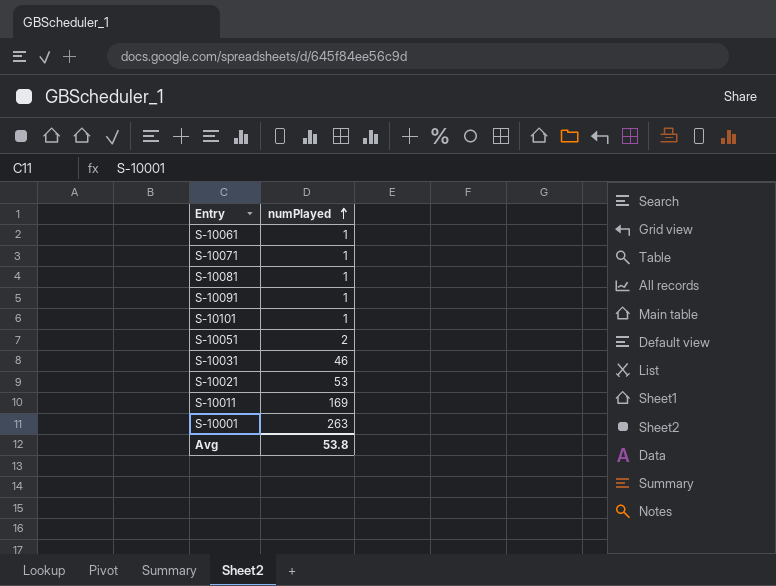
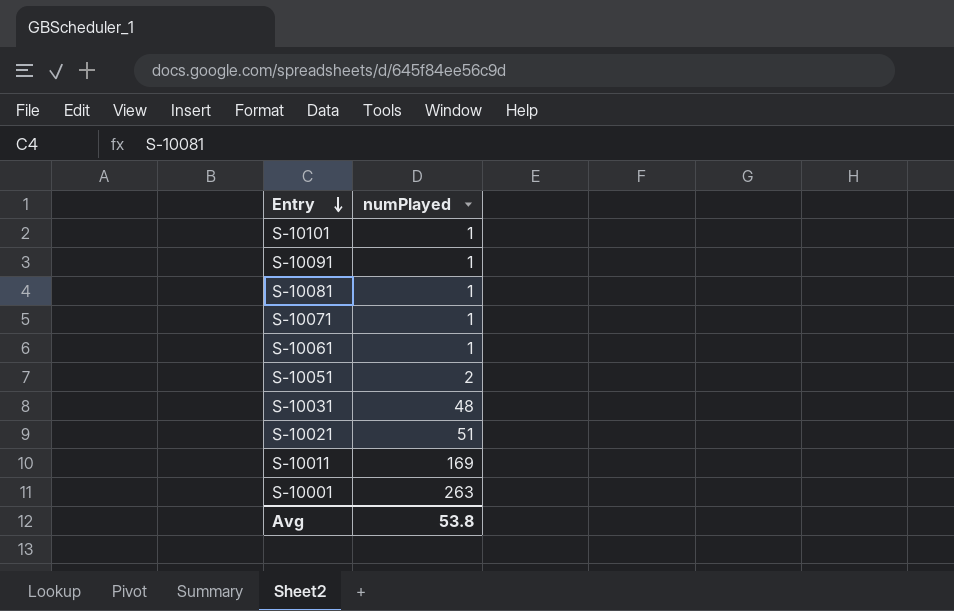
row order: numPlayed ascending -> Entry descending
S-10031 | numPlayed: 46 -> 48
S-10021 | numPlayed: 53 -> 51

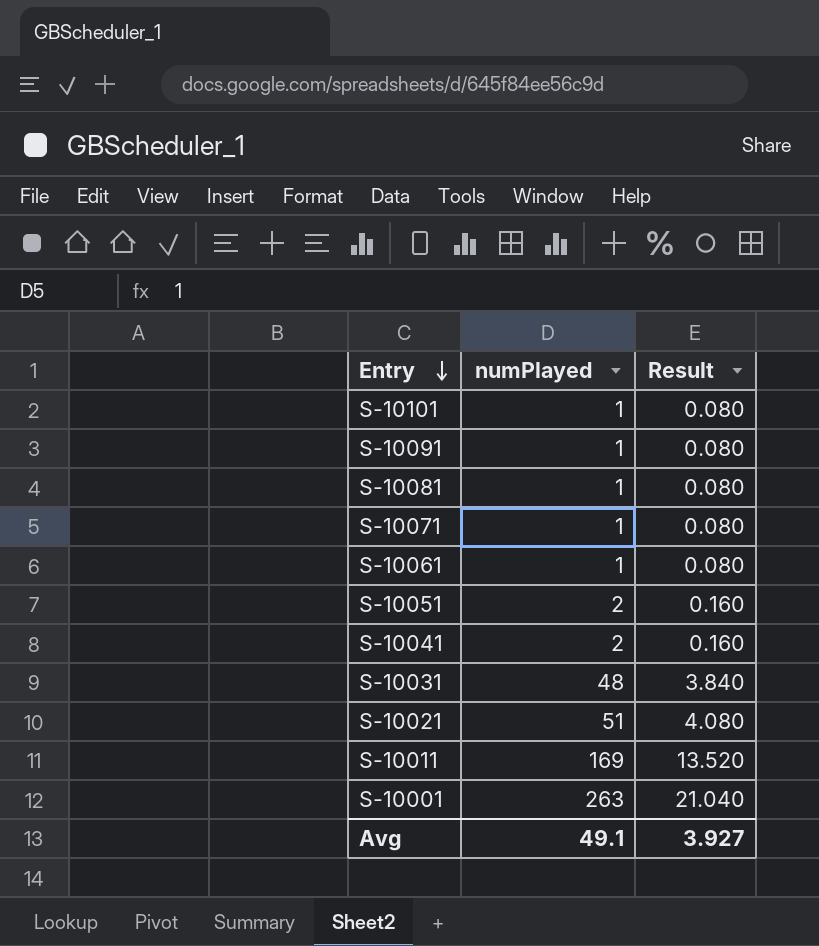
column Result | formula: none -> [numPlayed] * 0.08
row S-10041: none -> 2 | 0.160
Avg | numPlayed: 53.8 -> 49.1

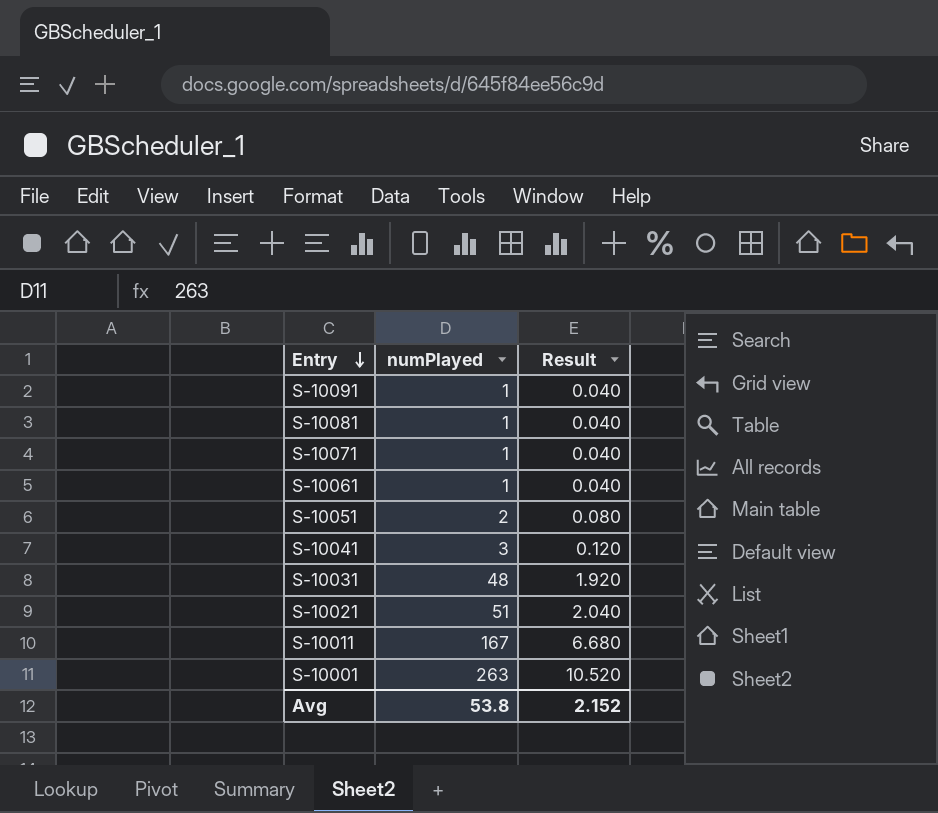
column Result | formula: [numPlayed] * 0.08 -> [numPlayed] * 0.04
row S-10101: 1 | 0.080 -> none
S-10041 | numPlayed: 2 -> 3
S-10011 | numPlayed: 169 -> 167
Avg | numPlayed: 49.1 -> 53.8
Avg | Result: 3.927 -> 2.152

